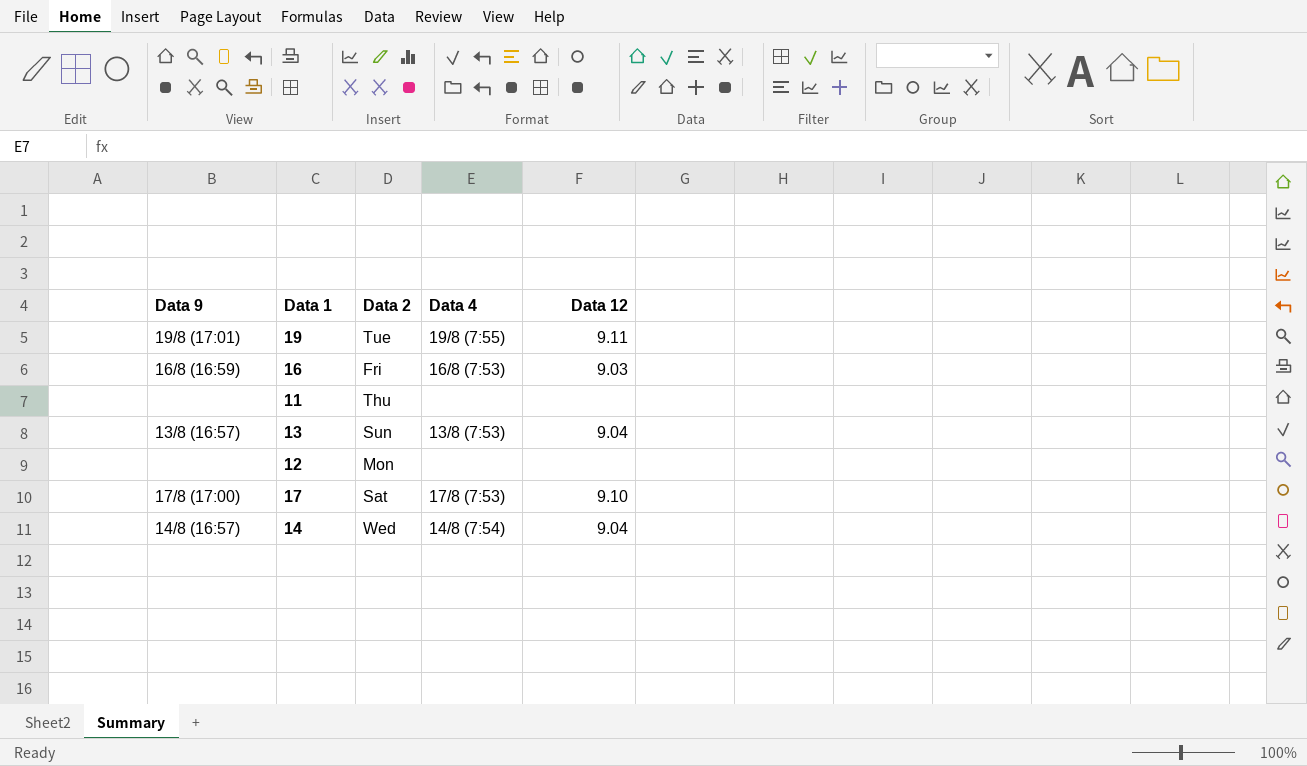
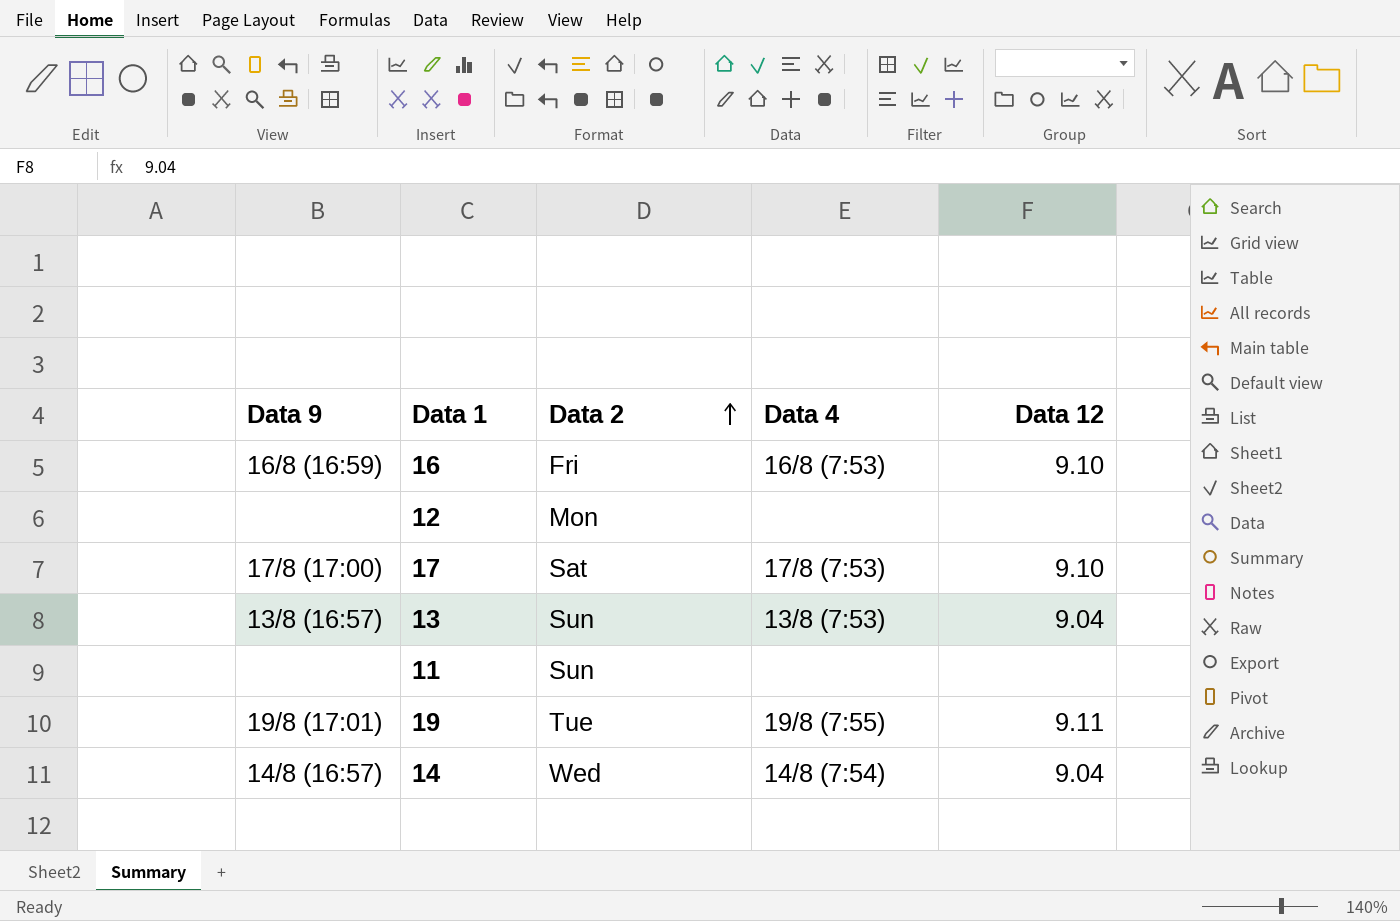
row order: none -> Data 2 ascending
16 | Data 12: 9.03 -> 9.10
11 | Data 2: Thu -> Sun

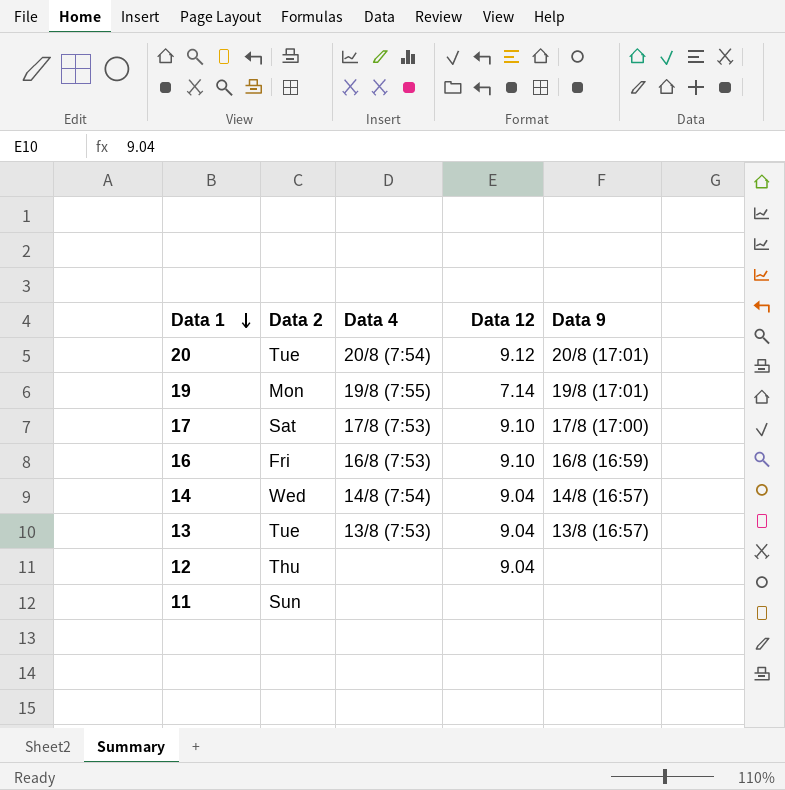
row order: Data 2 ascending -> Data 1 descending
column Data 9 | position: 1 -> 5
row 20: none -> Tue | 20/8 (7:54) | 9.12 | 20/8 (17:01)
19 | Data 2: Tue -> Mon
19 | Data 12: 9.11 -> 7.14
13 | Data 2: Sun -> Tue
12 | Data 2: Mon -> Thu
12 | Data 12: none -> 9.04

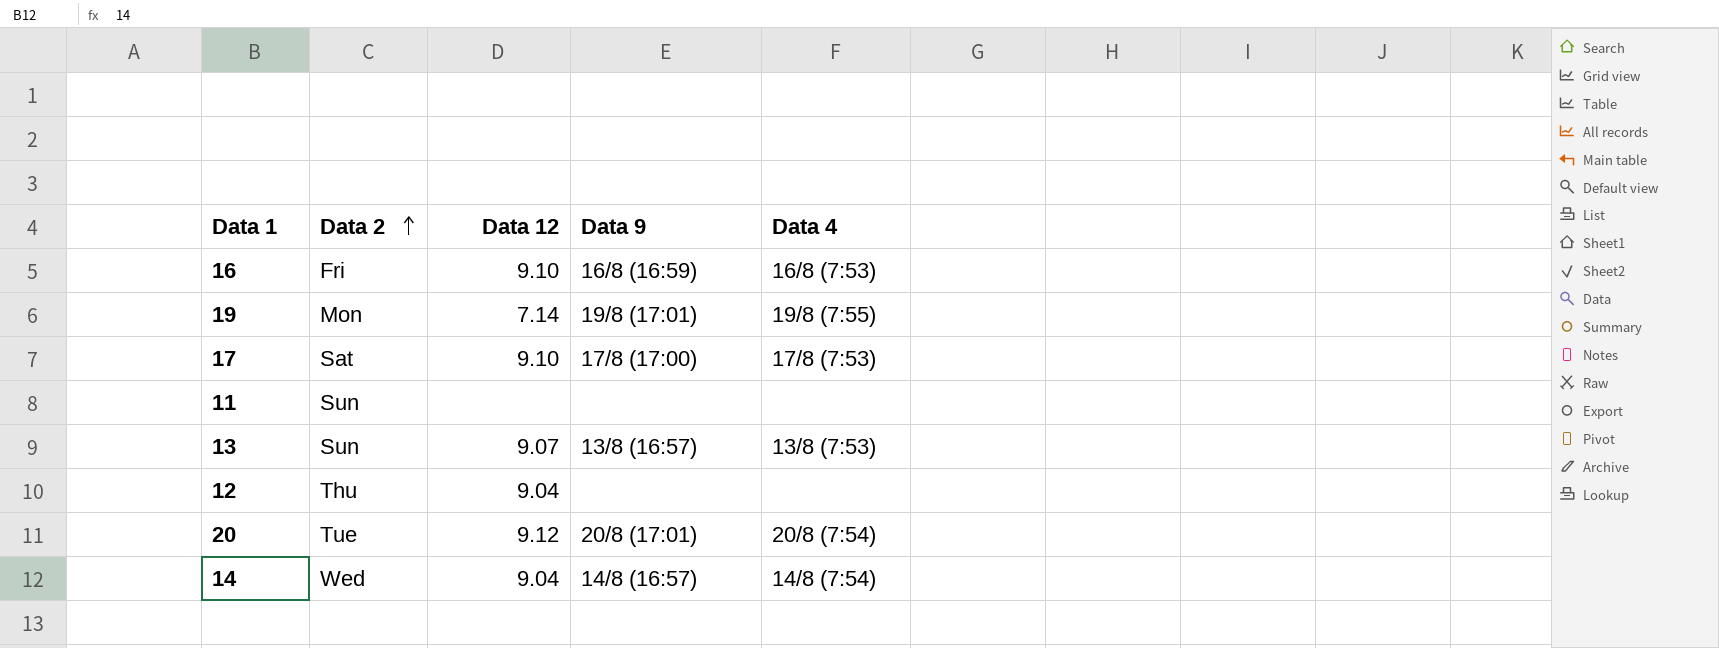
row order: Data 1 descending -> Data 2 ascending
column Data 4 | position: 3 -> 5
13 | Data 2: Tue -> Sun
13 | Data 12: 9.04 -> 9.07

